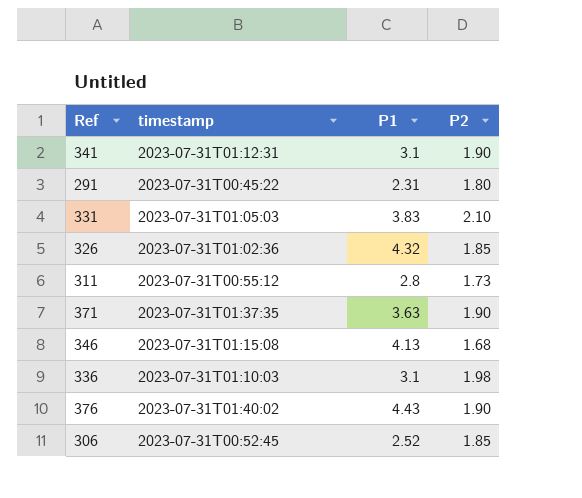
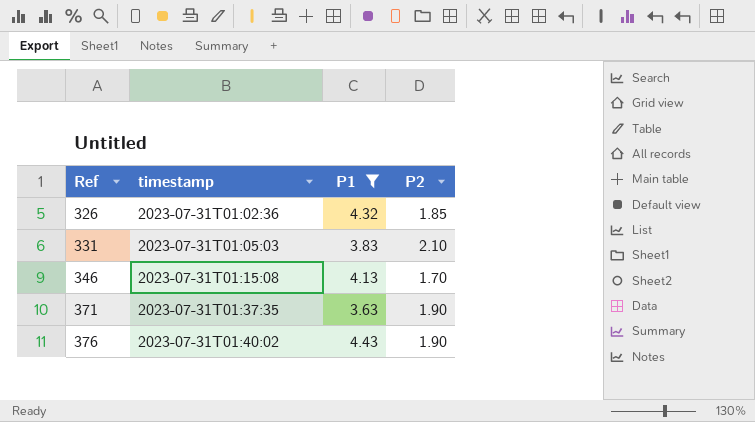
filter: none -> P1 >= 3.63
row order: none -> Ref ascending
346 | P2: 1.68 -> 1.70

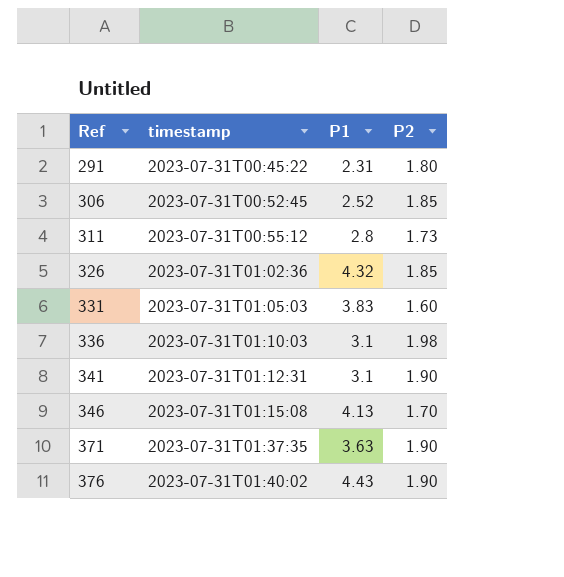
filter: P1 >= 3.63 -> none
331 | P2: 2.10 -> 1.60

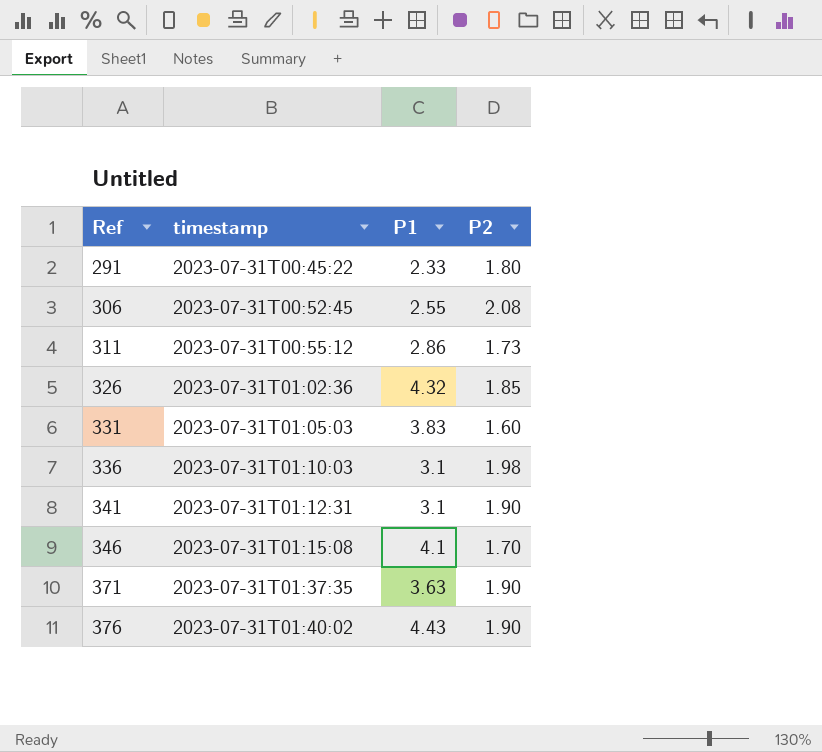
291 | P1: 2.31 -> 2.33
306 | P1: 2.52 -> 2.55
306 | P2: 1.85 -> 2.08
311 | P1: 2.8 -> 2.86
346 | P1: 4.13 -> 4.1

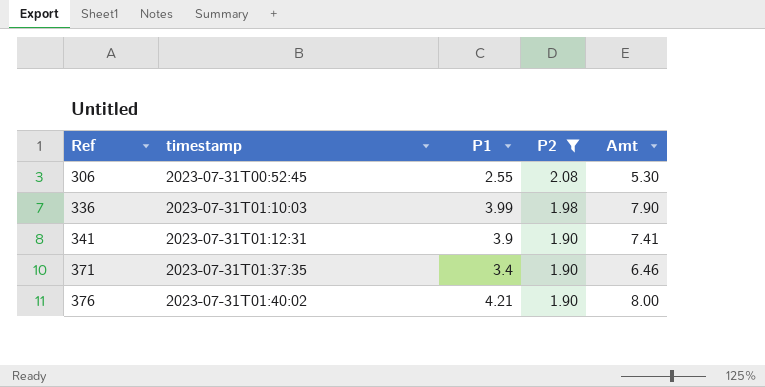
filter: none -> P2 >= 1.90
column Amt | formula: none -> [P1] * [P2]
336 | P1: 3.1 -> 3.99
341 | P1: 3.1 -> 3.9
371 | P1: 3.63 -> 3.4
376 | P1: 4.43 -> 4.21

